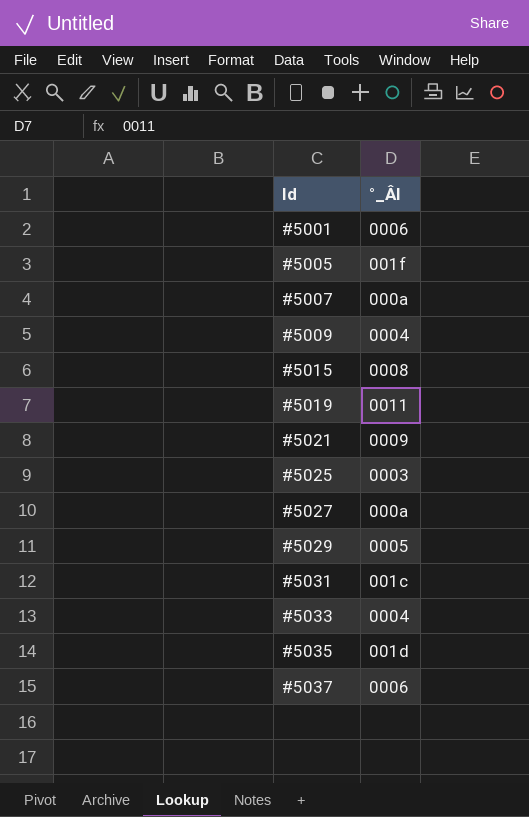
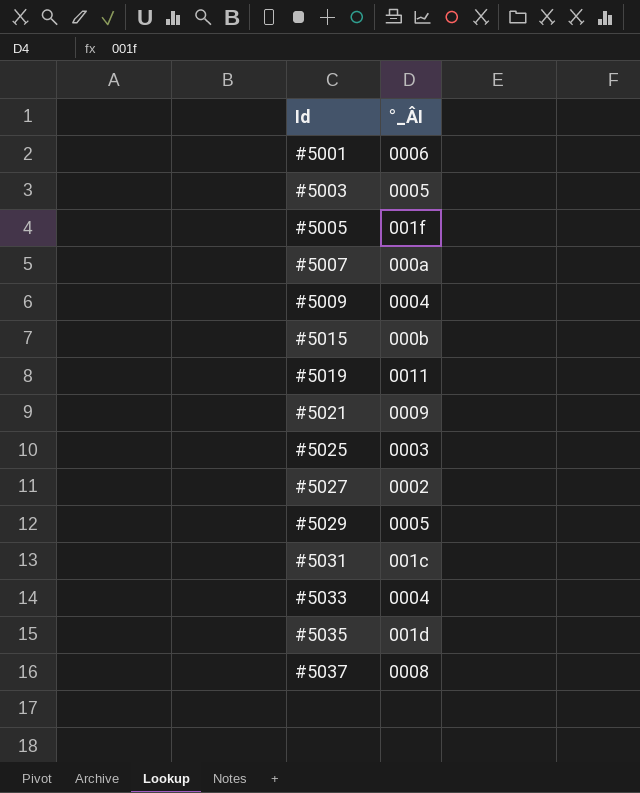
row #5003: none -> 0005
#5015 | °_ÂI: 0008 -> 000b
#5027 | °_ÂI: 000a -> 0002
#5037 | °_ÂI: 0006 -> 0008

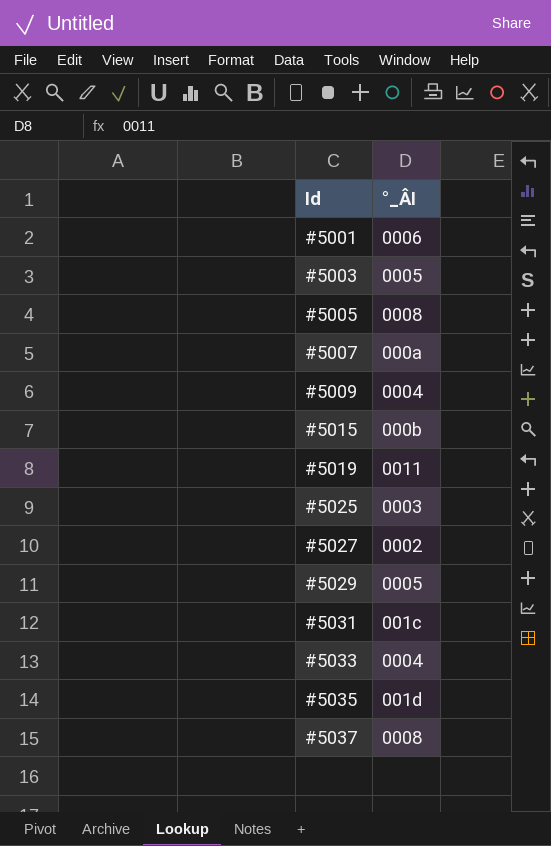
row #5021: 0009 -> none
#5005 | °_ÂI: 001f -> 0008

